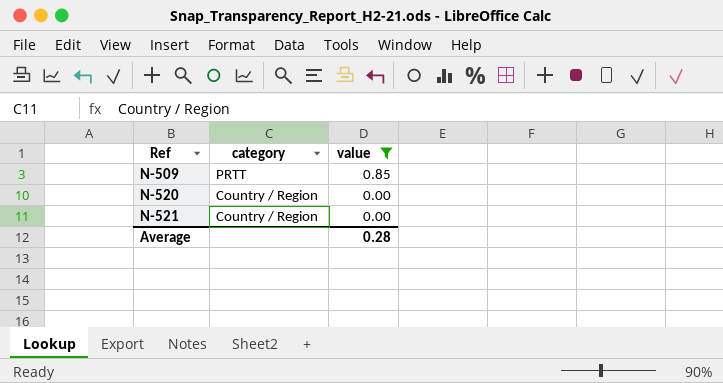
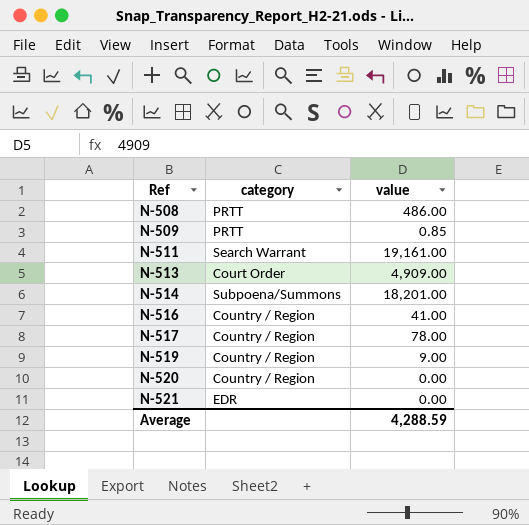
filter: value <= 0.85 -> none
N-521 | category: Country / Region -> EDR
Average | value: 0.28 -> 4,288.59

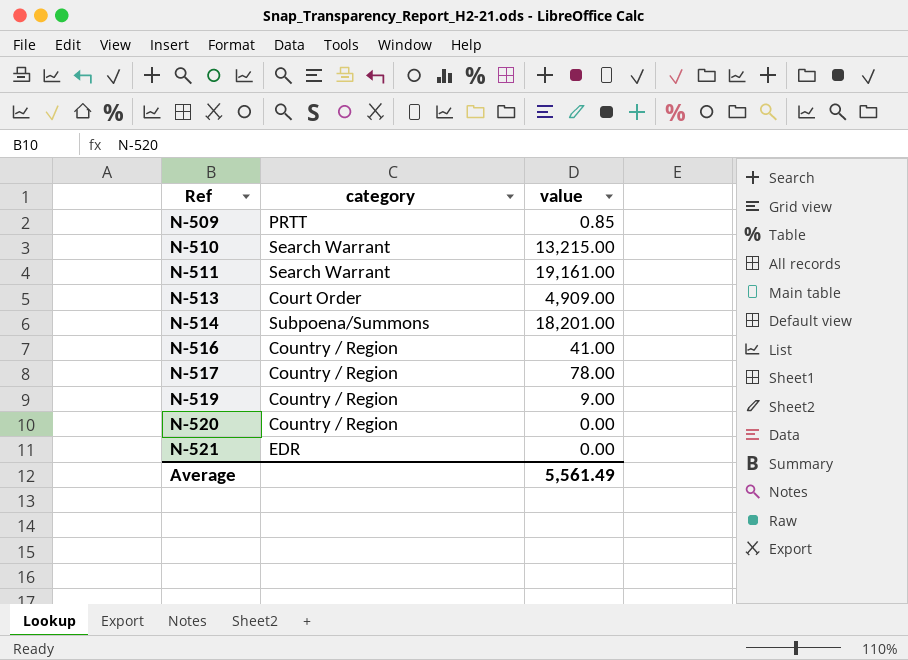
row N-508: PRTT | 486.00 -> none
row N-510: none -> Search Warrant | 13,215.00
Average | value: 4,288.59 -> 5,561.49

